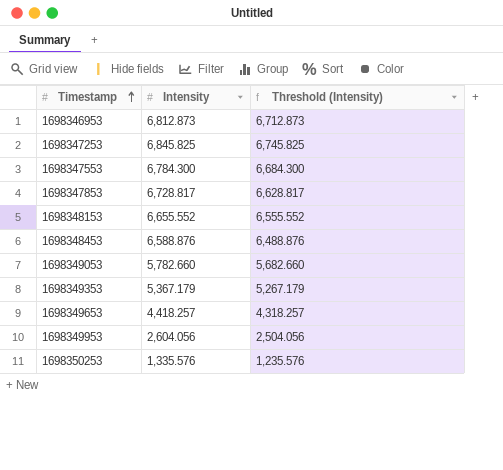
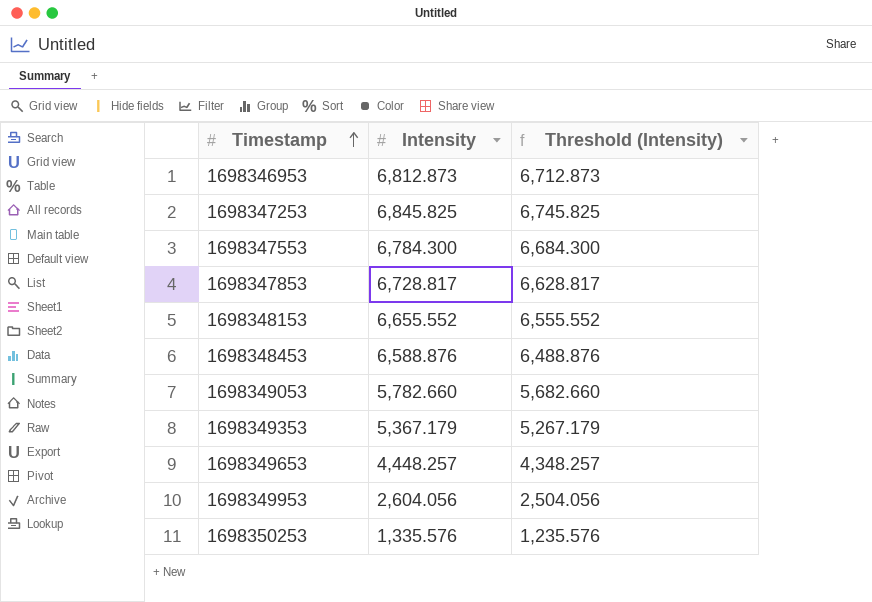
1698349653 | Intensity: 4,418.257 -> 4,448.257
1698349653 | Threshold (Intensity): 4,318.257 -> 4,348.257

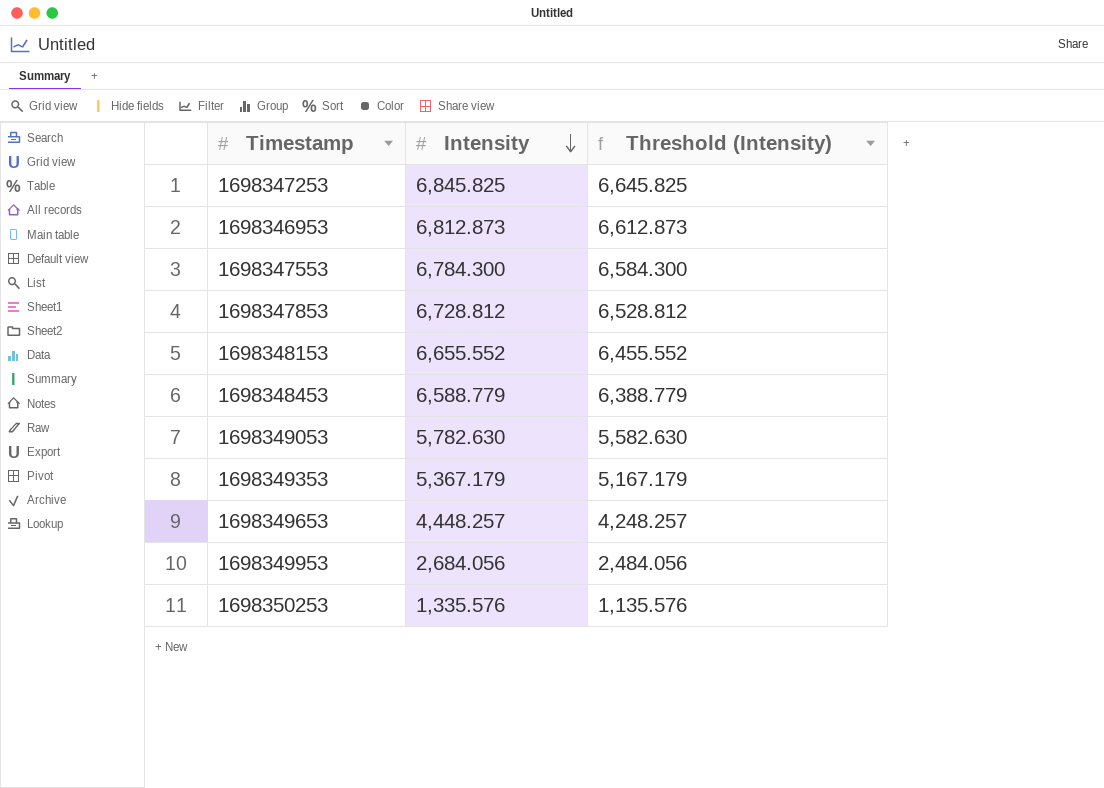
row order: Timestamp ascending -> Intensity descending
column Threshold (Intensity) | formula: [Intensity] - 100 -> [Intensity] - 200
1698347853 | Intensity: 6,728.817 -> 6,728.812
1698348453 | Intensity: 6,588.876 -> 6,588.779
1698349053 | Intensity: 5,782.660 -> 5,782.630
1698349953 | Intensity: 2,604.056 -> 2,684.056

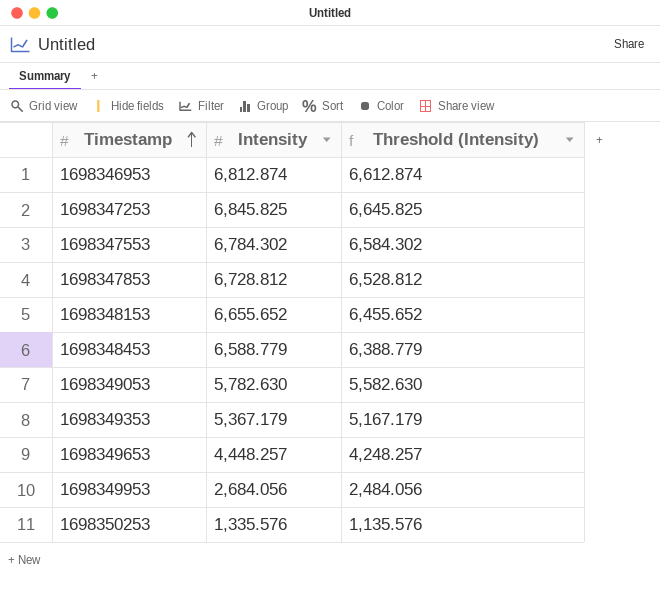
row order: Intensity descending -> Timestamp ascending
1698346953 | Intensity: 6,812.873 -> 6,812.874
1698346953 | Threshold (Intensity): 6,612.873 -> 6,612.874
1698347553 | Intensity: 6,784.300 -> 6,784.302
1698347553 | Threshold (Intensity): 6,584.300 -> 6,584.302
1698348153 | Intensity: 6,655.552 -> 6,655.652
1698348153 | Threshold (Intensity): 6,455.552 -> 6,455.652

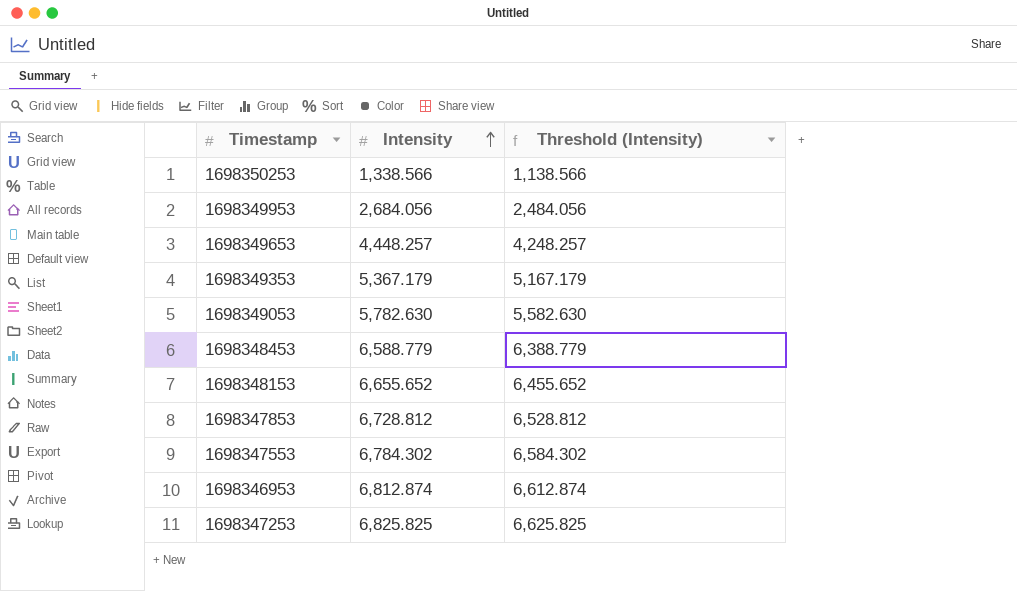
row order: Timestamp ascending -> Intensity ascending
1698350253 | Intensity: 1,335.576 -> 1,338.566
1698350253 | Threshold (Intensity): 1,135.576 -> 1,138.566
1698347253 | Intensity: 6,845.825 -> 6,825.825
1698347253 | Threshold (Intensity): 6,645.825 -> 6,625.825

